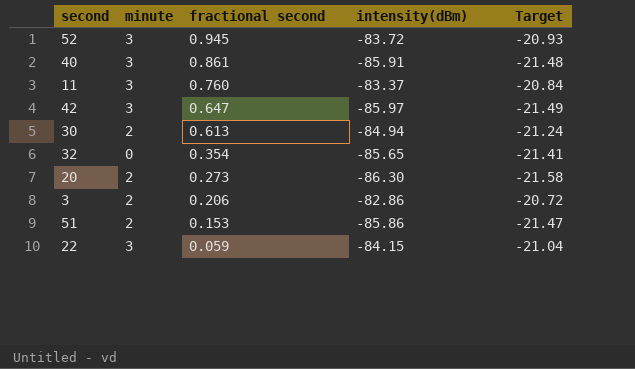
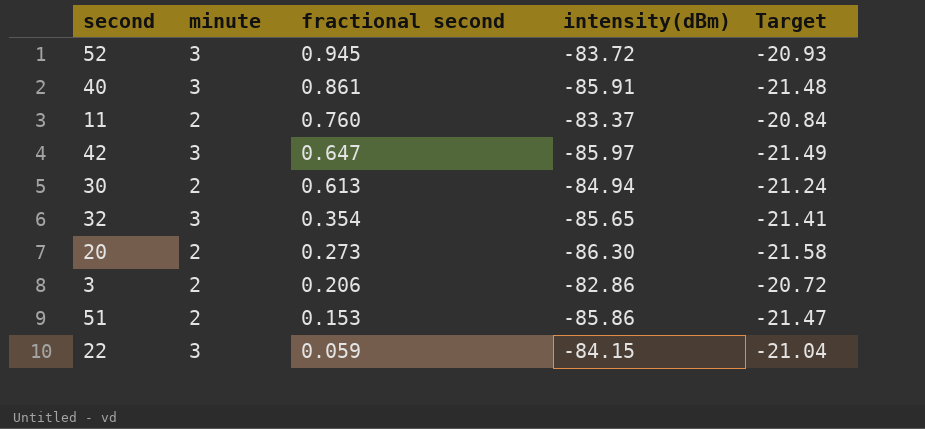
11 | minute: 3 -> 2
32 | minute: 0 -> 3

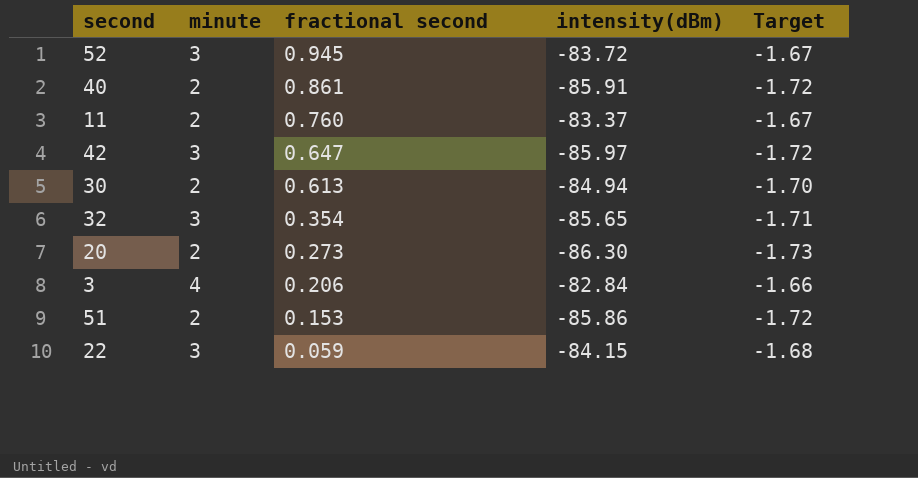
column Target | formula: [intensity(dBm)] * 0.25 -> [intensity(dBm)] * 0.02
40 | minute: 3 -> 2
3 | minute: 2 -> 4
3 | intensity(dBm): -82.86 -> -82.84

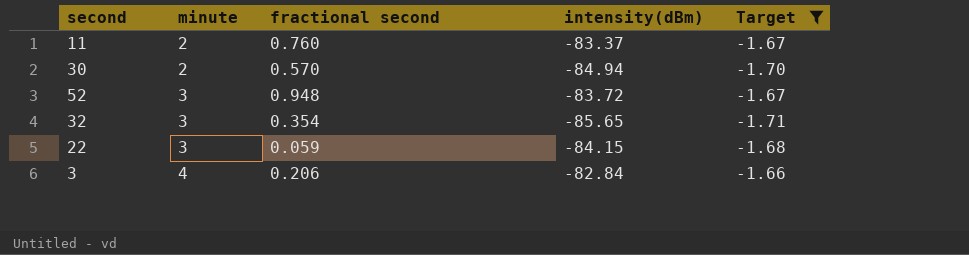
filter: none -> Target >= -1.71
row order: fractional second descending -> minute ascending
30 | fractional second: 0.613 -> 0.570
52 | fractional second: 0.945 -> 0.948

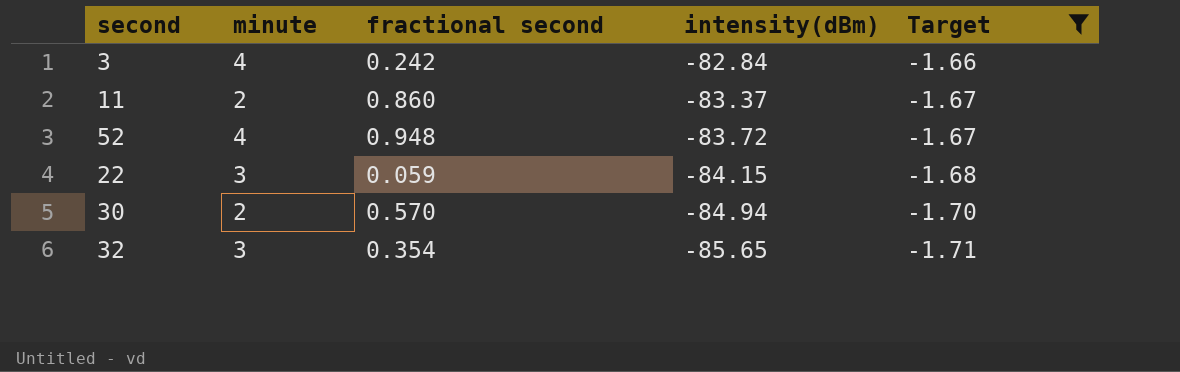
row order: minute ascending -> intensity(dBm) descending
3 | fractional second: 0.206 -> 0.242
11 | fractional second: 0.760 -> 0.860
52 | minute: 3 -> 4

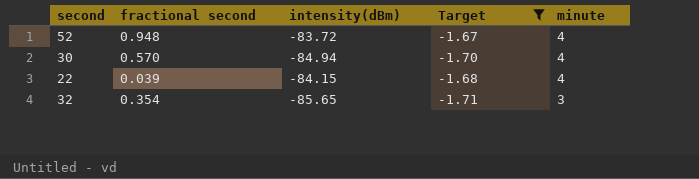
row order: intensity(dBm) descending -> minute descending
column minute | position: 2 -> 5
row 3: 4 | 0.242 | -82.84 | -1.66 -> none
row 11: 2 | 0.860 | -83.37 | -1.67 -> none
30 | minute: 2 -> 4
22 | fractional second: 0.059 -> 0.039
22 | minute: 3 -> 4

